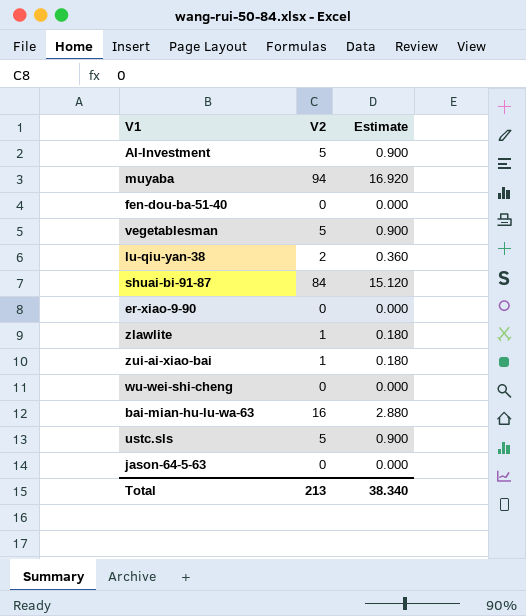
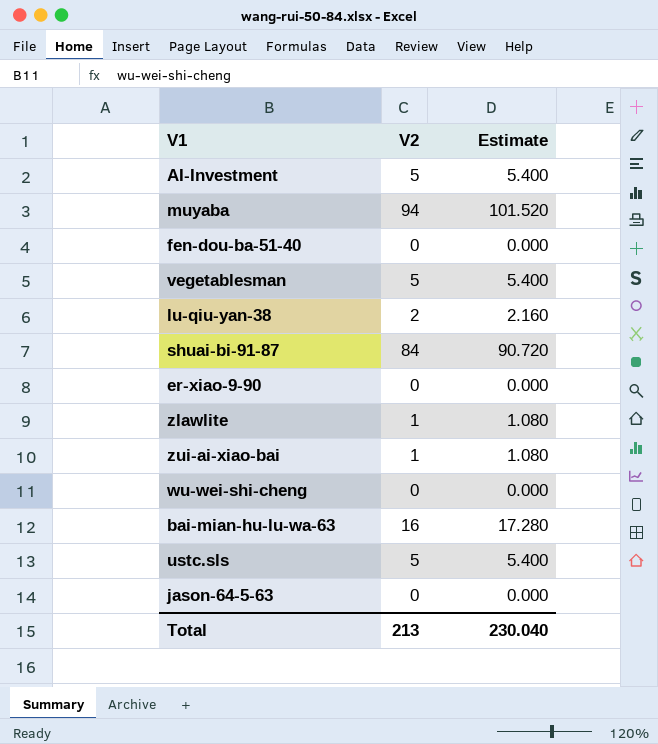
column Estimate | formula: [V2] * 0.18 -> [V2] * 1.08
Total | Estimate: 38.340 -> 230.040

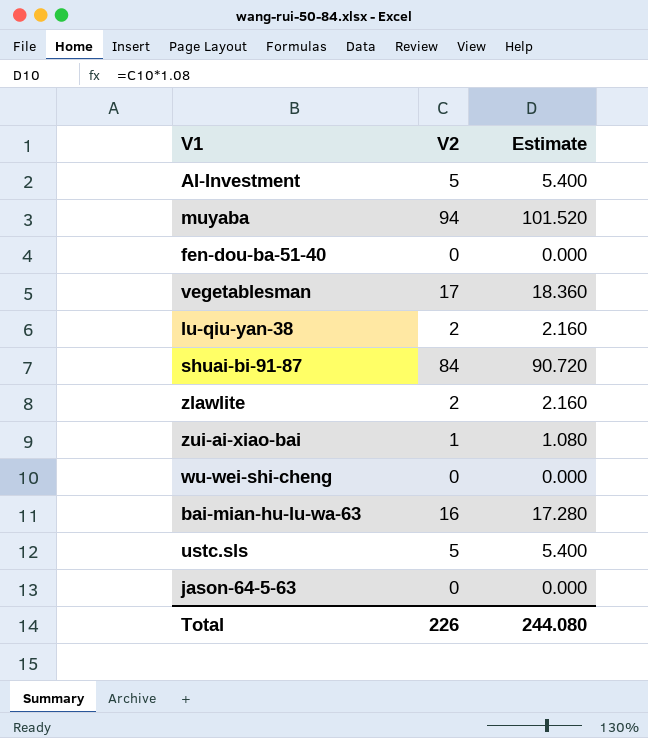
row er-xiao-9-90: 0 | 0.000 -> none
vegetablesman | V2: 5 -> 17
vegetablesman | Estimate: 5.400 -> 18.360
zlawlite | V2: 1 -> 2
zlawlite | Estimate: 1.080 -> 2.160
Total | V2: 213 -> 226
Total | Estimate: 230.040 -> 244.080

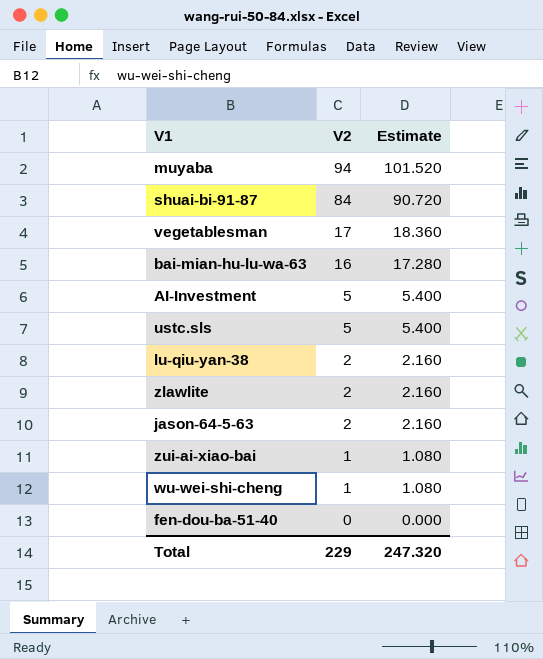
row order: none -> V2 descending
jason-64-5-63 | V2: 0 -> 2
jason-64-5-63 | Estimate: 0.000 -> 2.160
wu-wei-shi-cheng | V2: 0 -> 1
wu-wei-shi-cheng | Estimate: 0.000 -> 1.080
Total | V2: 226 -> 229
Total | Estimate: 244.080 -> 247.320

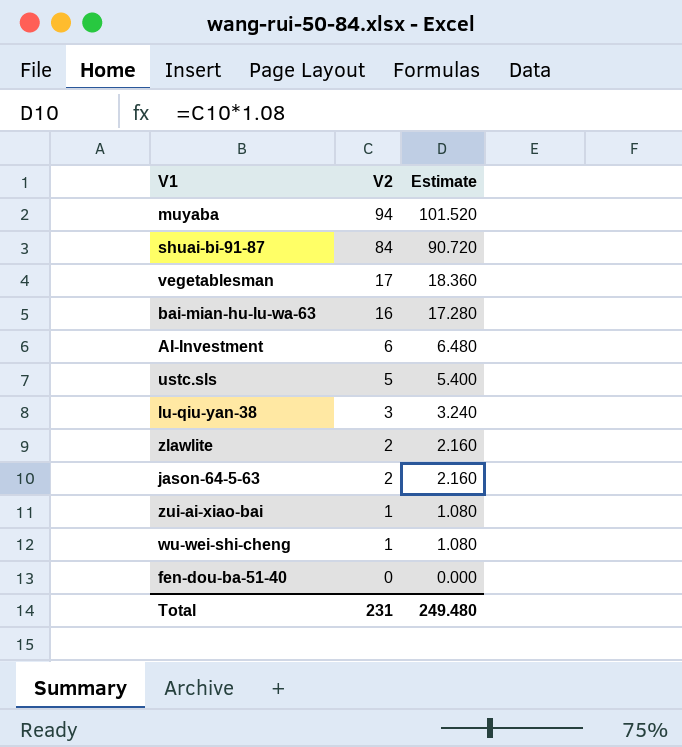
AI-Investment | V2: 5 -> 6
AI-Investment | Estimate: 5.400 -> 6.480
lu-qiu-yan-38 | V2: 2 -> 3
lu-qiu-yan-38 | Estimate: 2.160 -> 3.240
Total | V2: 229 -> 231
Total | Estimate: 247.320 -> 249.480

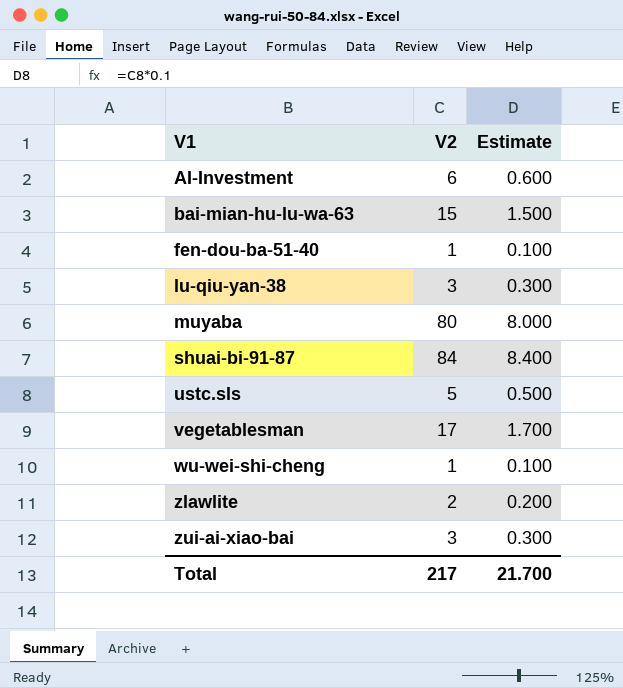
row order: V2 descending -> V1 ascending
column Estimate | formula: [V2] * 1.08 -> [V2] * 0.1
row jason-64-5-63: 2 | 2.160 -> none
bai-mian-hu-lu-wa-63 | V2: 16 -> 15
fen-dou-ba-51-40 | V2: 0 -> 1
muyaba | V2: 94 -> 80
zui-ai-xiao-bai | V2: 1 -> 3
Total | V2: 231 -> 217
Total | Estimate: 249.480 -> 21.700

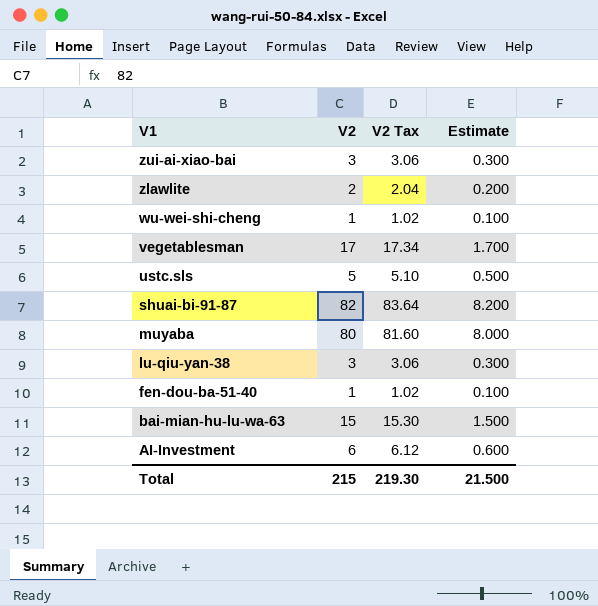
row order: V1 ascending -> V1 descending
column V2 Tax | formula: none -> [V2] * 1.02
shuai-bi-91-87 | V2: 84 -> 82
shuai-bi-91-87 | Estimate: 8.400 -> 8.200
Total | V2: 217 -> 215
Total | Estimate: 21.700 -> 21.500

